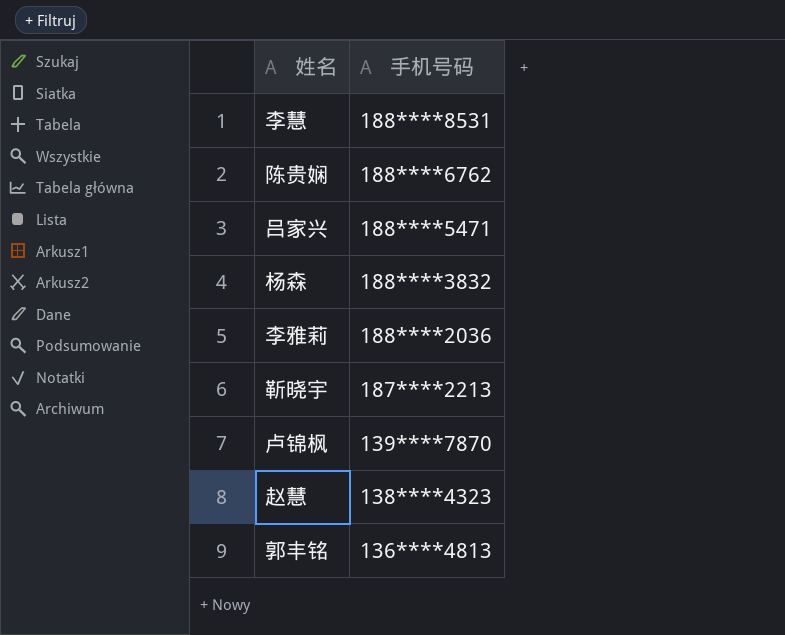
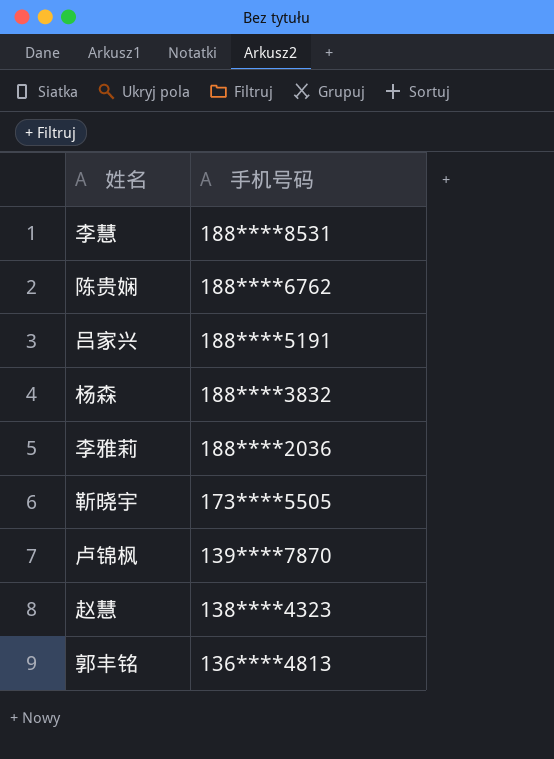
吕家兴 | 手机号码: 188****5471 -> 188****5191
靳晓宇 | 手机号码: 187****2213 -> 173****5505

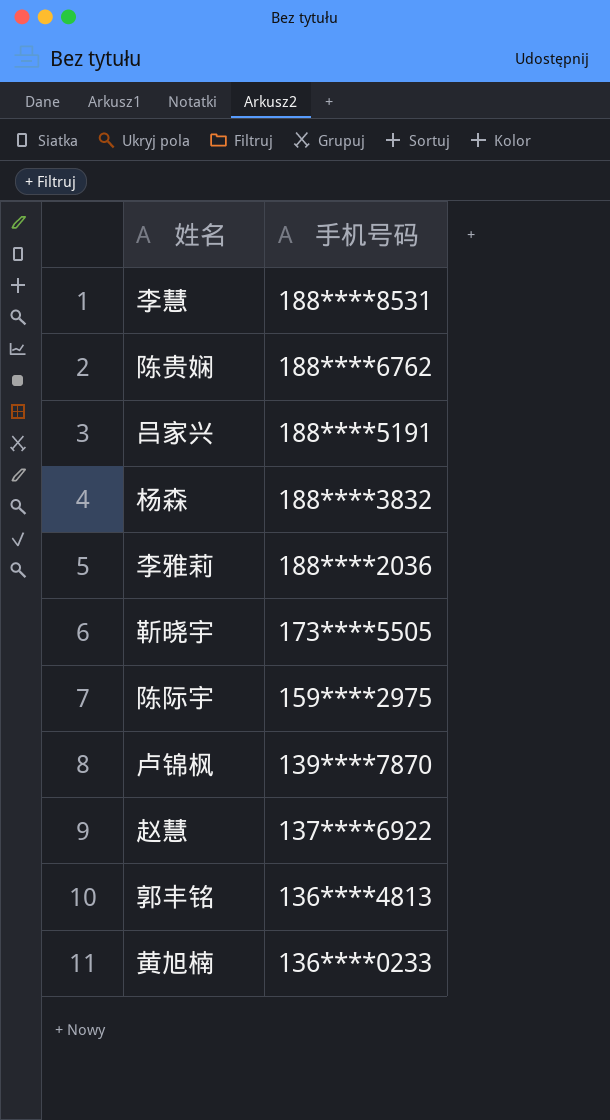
row 陈际宇: none -> 159****2975
赵慧 | 手机号码: 138****4323 -> 137****6922
row 黄旭楠: none -> 136****0233

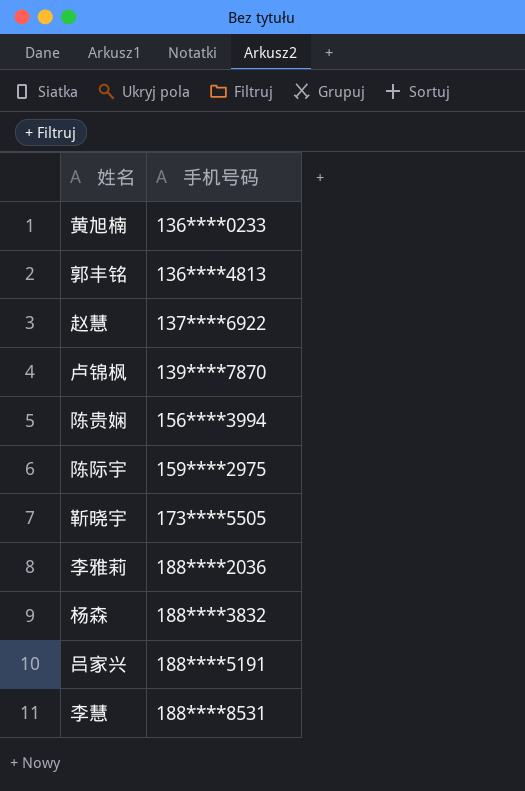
row order: 手机号码 descending -> 手机号码 ascending
陈贵娴 | 手机号码: 188****6762 -> 156****3994

